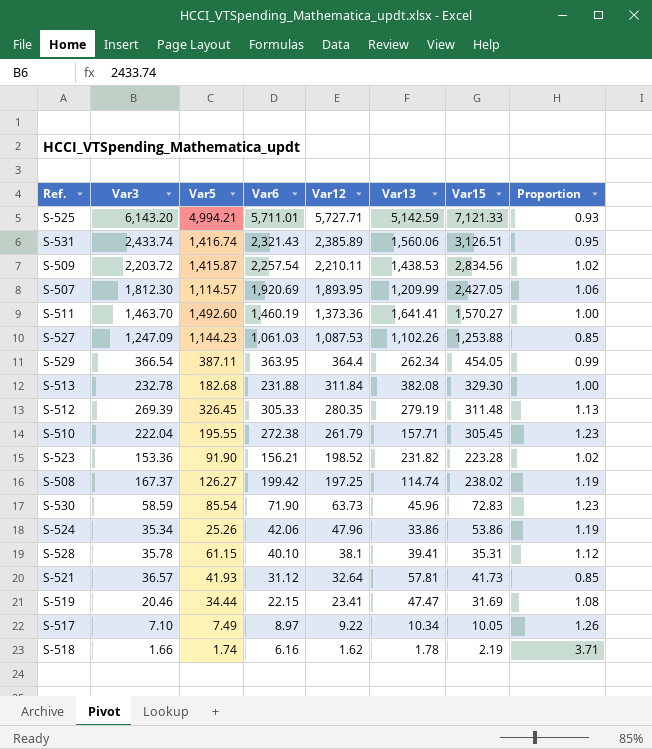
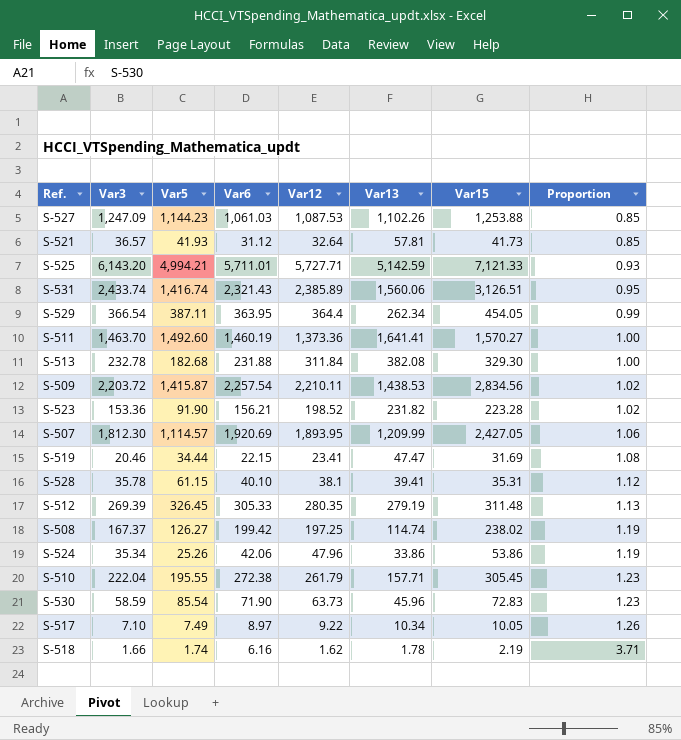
row order: Var12 descending -> Proportion ascending

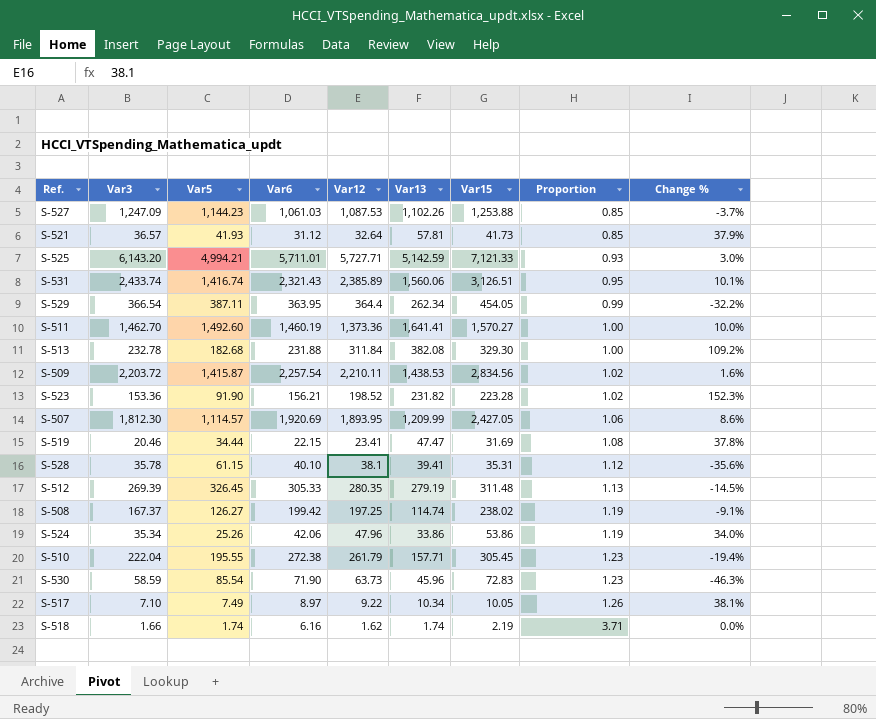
column Change % | formula: none -> ([Var13] - [Var5]) / [Var5]
S-511 | Var3: 1,463.70 -> 1,462.70
S-518 | Var13: 1.78 -> 1.74

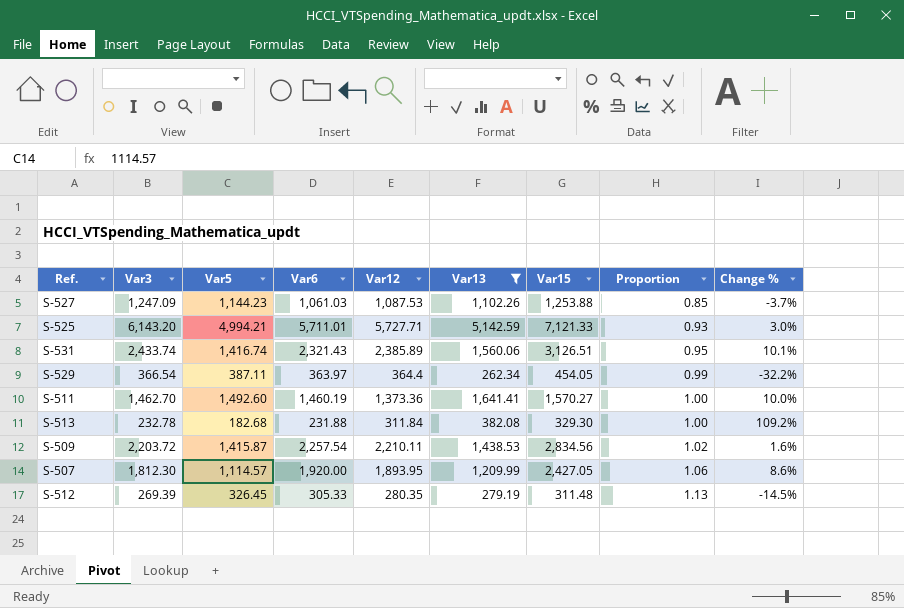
filter: none -> Var13 >= 262.34
S-529 | Var6: 363.95 -> 363.97
S-507 | Var6: 1,920.69 -> 1,920.00

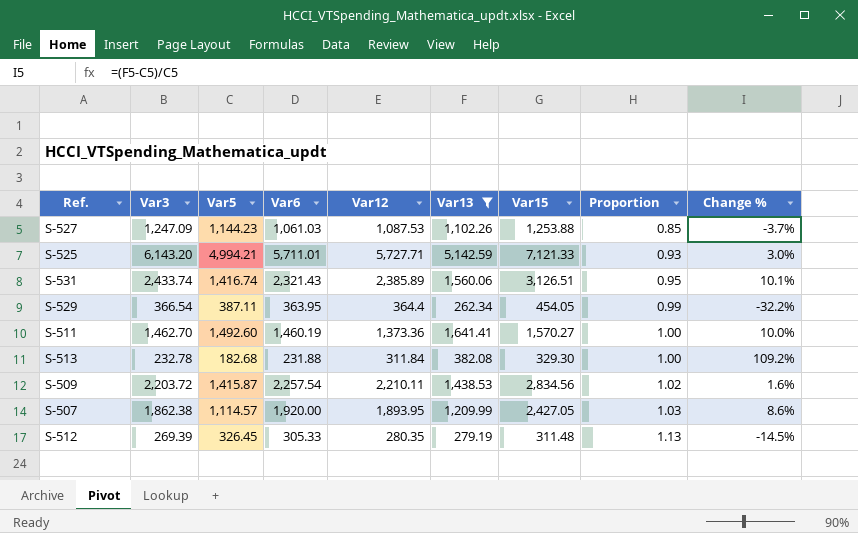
S-529 | Var6: 363.97 -> 363.95
S-507 | Var3: 1,812.30 -> 1,862.38
S-507 | Proportion: 1.06 -> 1.03

